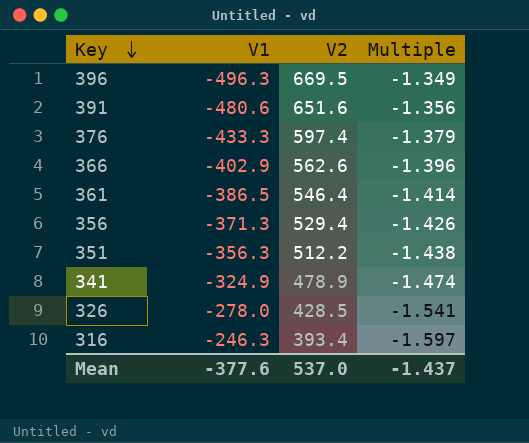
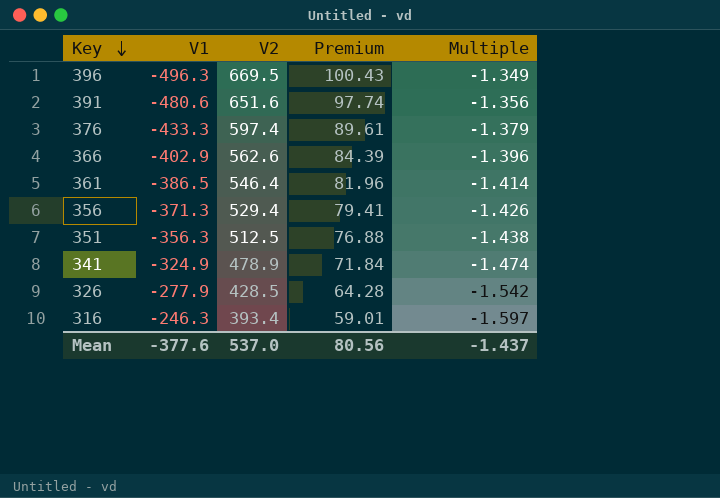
column Premium | formula: none -> [V2] * 0.15
351 | V2: 512.2 -> 512.5
326 | V1: -278.0 -> -277.9
326 | Multiple: -1.541 -> -1.542

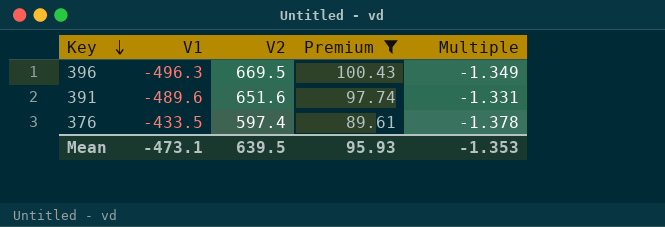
filter: none -> Premium >= 89.61
391 | V1: -480.6 -> -489.6
391 | Multiple: -1.356 -> -1.331
376 | V1: -433.3 -> -433.5
376 | Multiple: -1.379 -> -1.378
Mean | V1: -377.6 -> -473.1
Mean | V2: 537.0 -> 639.5
Mean | Premium: 80.56 -> 95.93
Mean | Multiple: -1.437 -> -1.353

